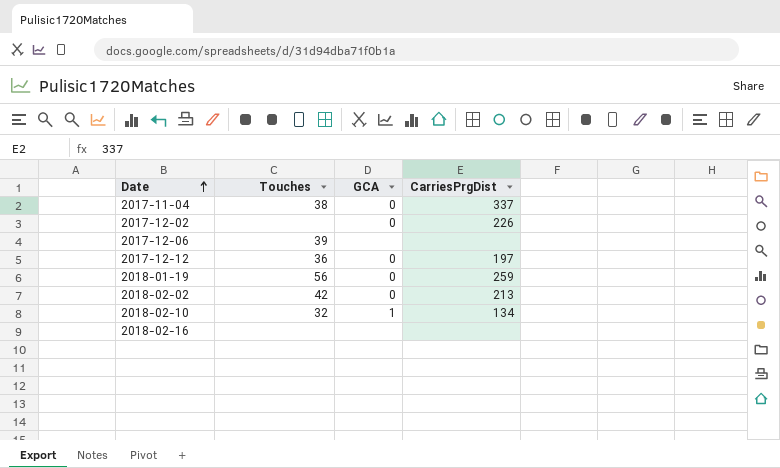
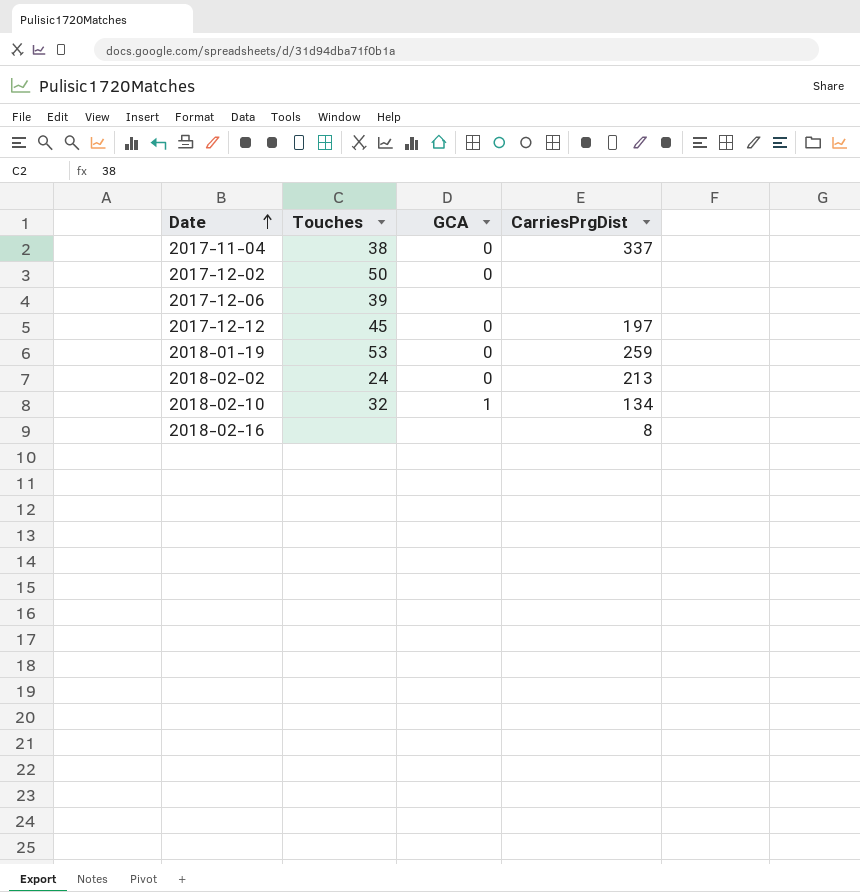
2017-12-02 | Touches: none -> 50
2017-12-02 | CarriesPrgDist: 226 -> none
2017-12-12 | Touches: 36 -> 45
2018-01-19 | Touches: 56 -> 53
2018-02-02 | Touches: 42 -> 24
2018-02-16 | CarriesPrgDist: none -> 8

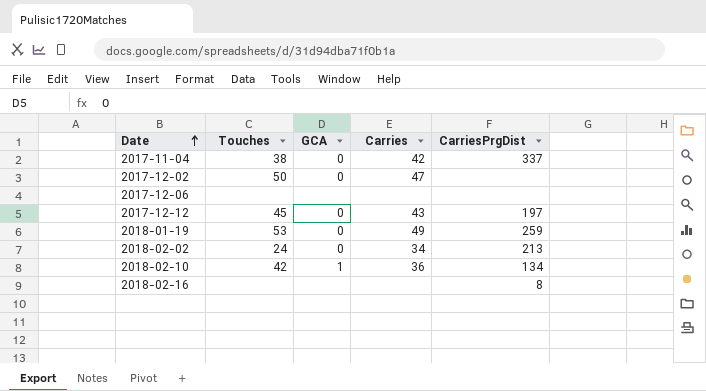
column Carries | position: none -> 4
2017-12-06 | Touches: 39 -> none
2018-02-10 | Touches: 32 -> 42

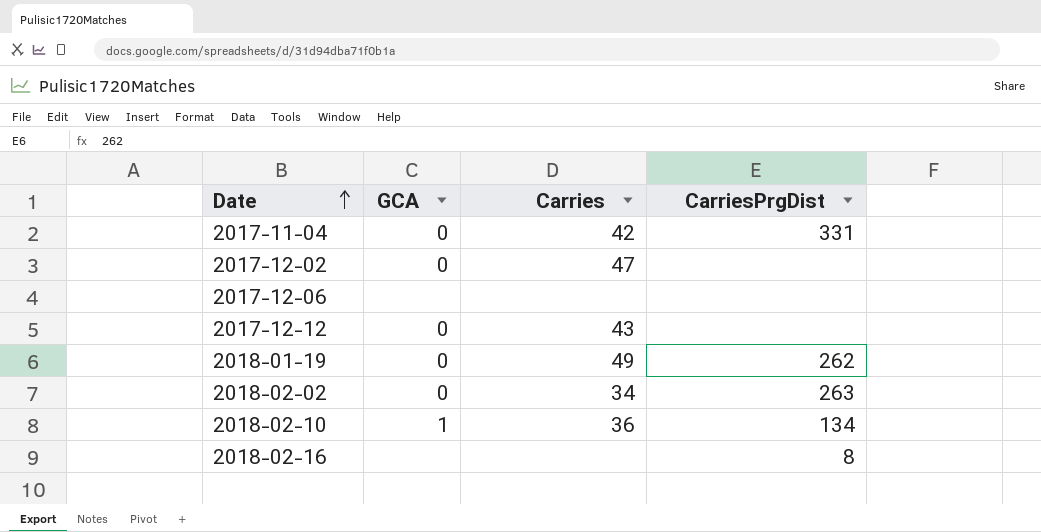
column Touches | position: 2 -> none
2017-11-04 | CarriesPrgDist: 337 -> 331
2017-12-12 | CarriesPrgDist: 197 -> none
2018-01-19 | CarriesPrgDist: 259 -> 262
2018-02-02 | CarriesPrgDist: 213 -> 263

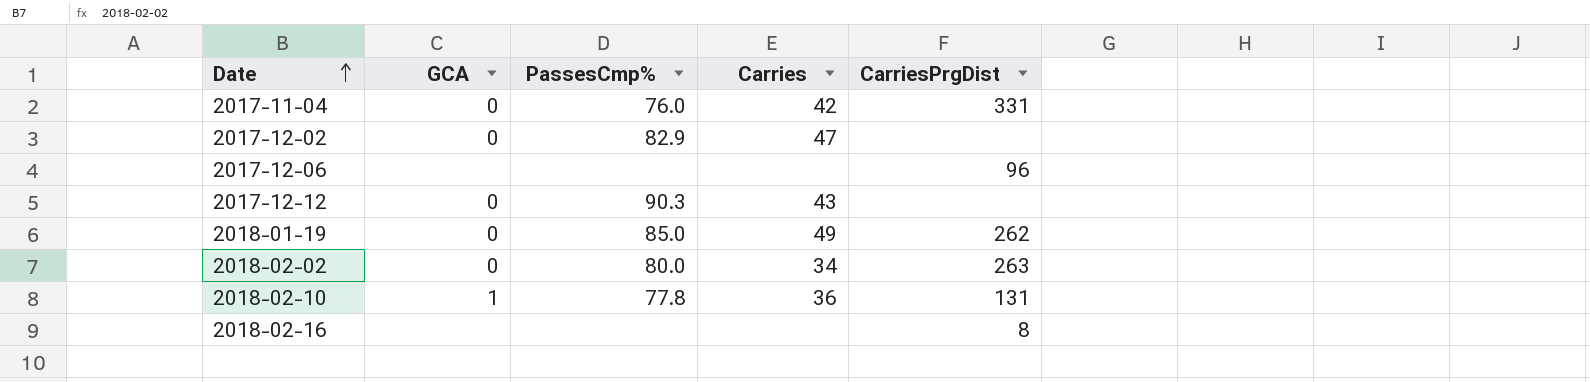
column PassesCmp% | position: none -> 3
2017-12-06 | CarriesPrgDist: none -> 96
2018-02-10 | CarriesPrgDist: 134 -> 131

